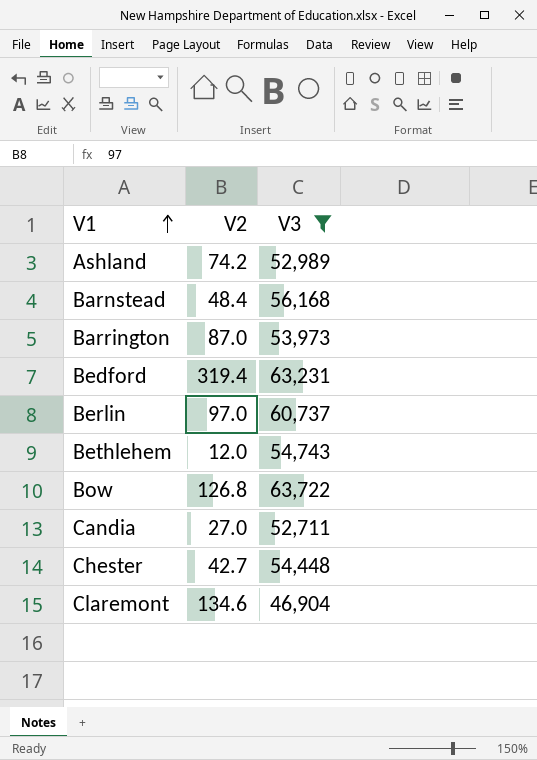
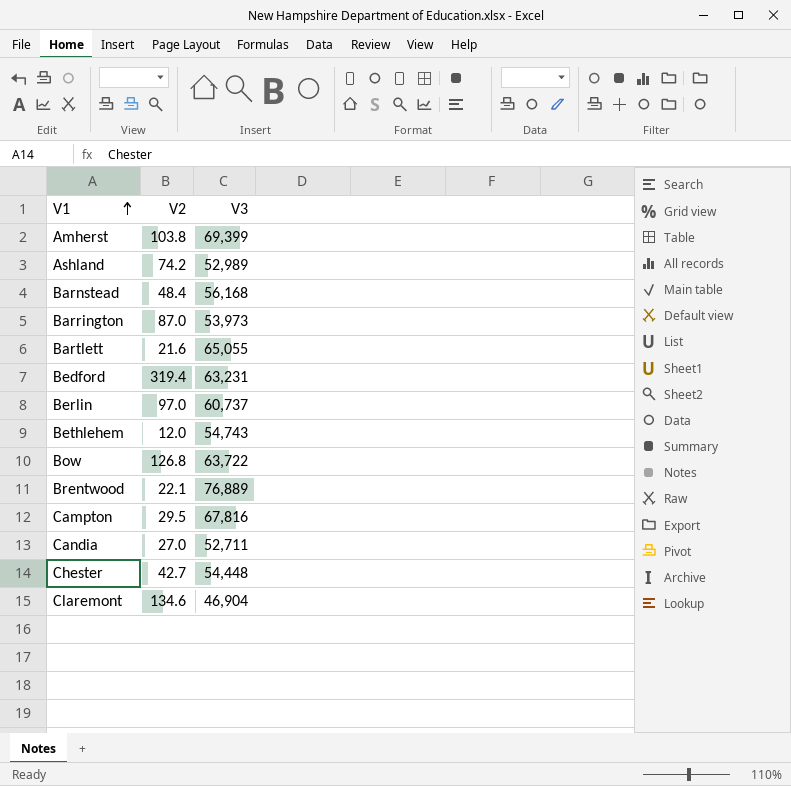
filter: V3 <= 63,722 -> none

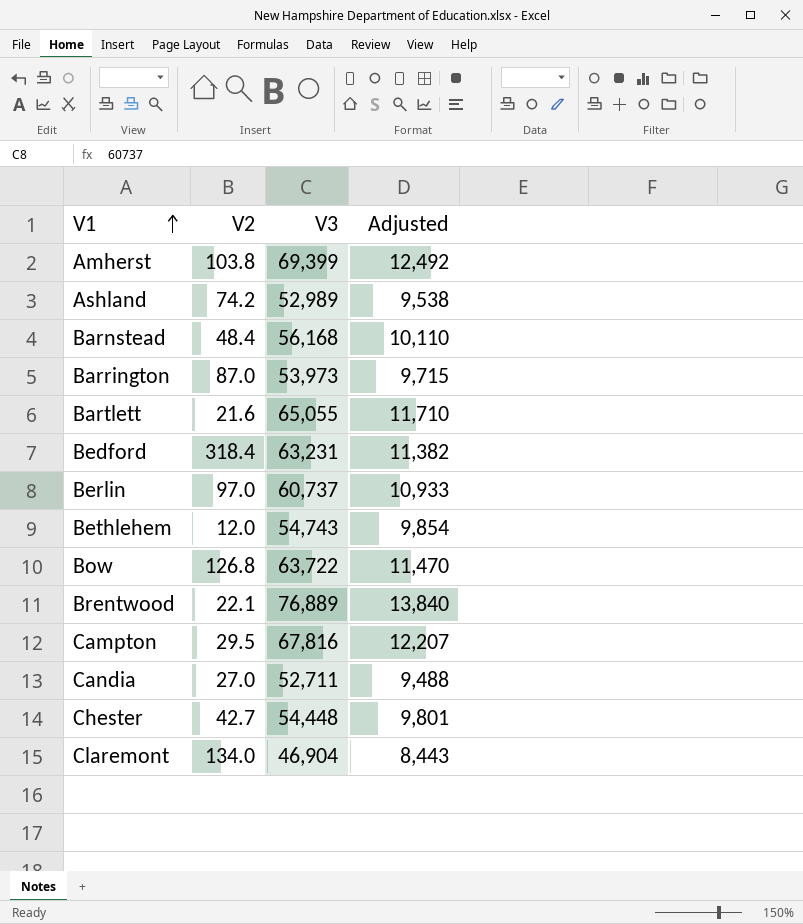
column Adjusted | formula: none -> [V3] * 0.18
Bedford | V2: 319.4 -> 318.4
Claremont | V2: 134.6 -> 134.0

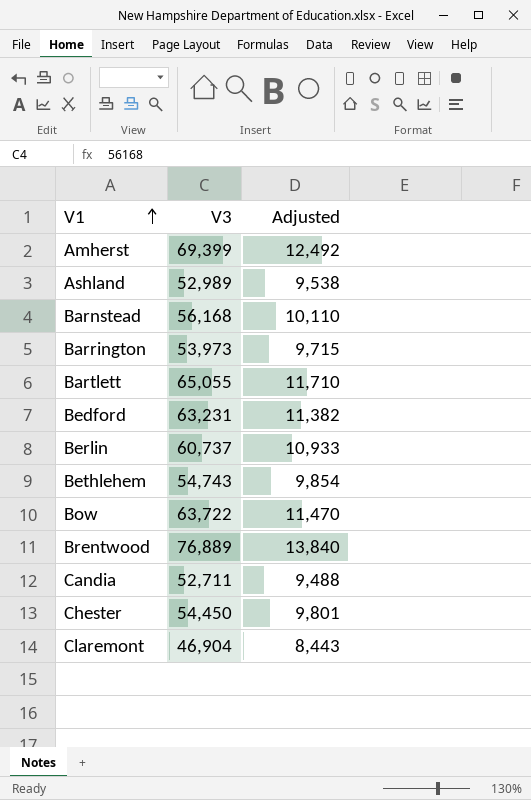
column V2 | position: 2 -> none
row Campton: 29.5 | 67,816 | 12,207 -> none
Chester | V3: 54,448 -> 54,450

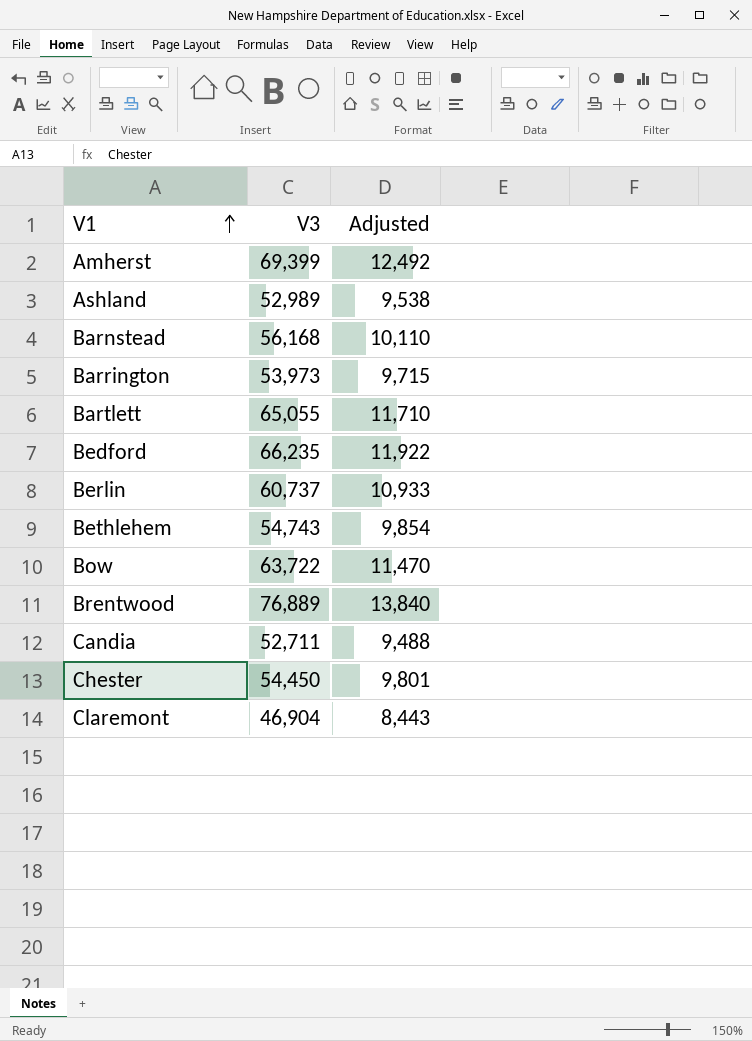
Bedford | V3: 63,231 -> 66,235
Bedford | Adjusted: 11,382 -> 11,922

